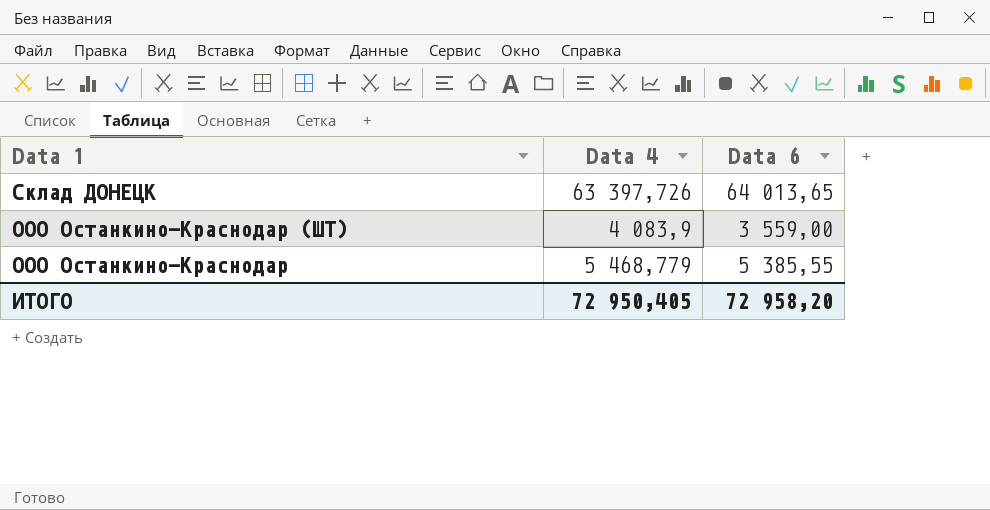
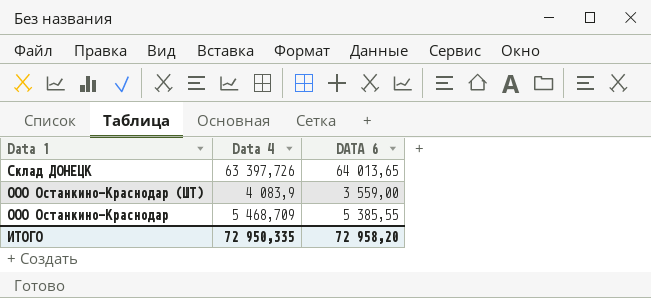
column name: Data 6 -> DATA 6
ООО Останкино-Краснодар | Data 4: 5 468,779 -> 5 468,709
ИТОГО | Data 4: 72 950,405 -> 72 950,335

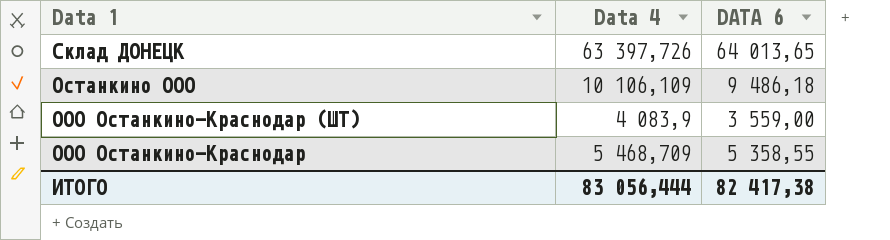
row Останкино ООО: none -> 10 106,109 | 9 486,18
ООО Останкино-Краснодар | DATA 6: 5 385,55 -> 5 358,55
ИТОГО | Data 4: 72 950,335 -> 83 056,444
ИТОГО | DATA 6: 72 958,20 -> 82 417,38

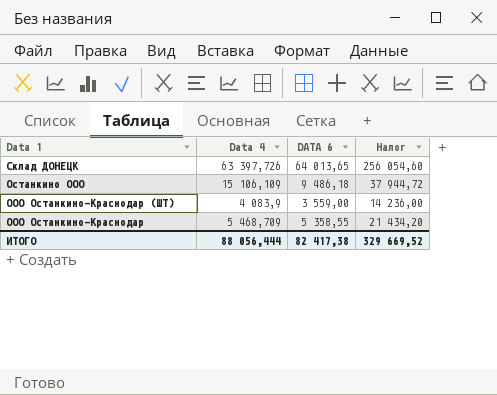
column Налог | formula: none -> [DATA 6] * 4
Останкино ООО | Data 4: 10 106,109 -> 15 106,109
ИТОГО | Data 4: 83 056,444 -> 88 056,444

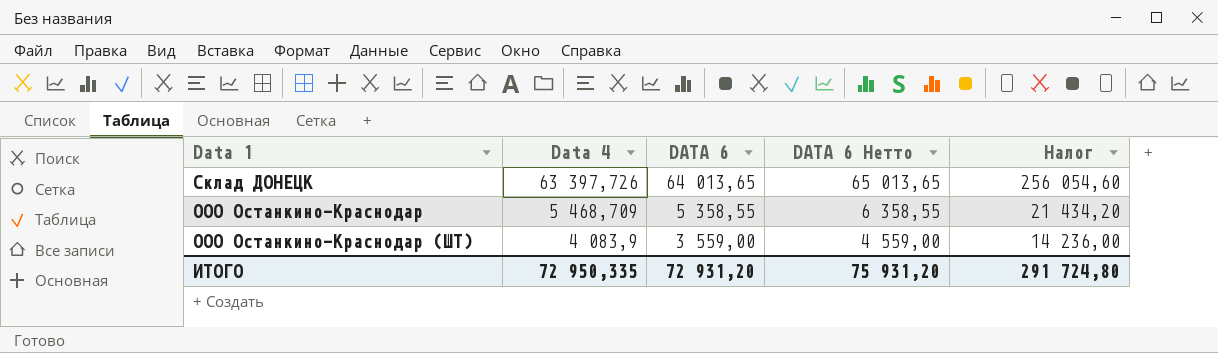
row order: Data 1 descending -> Data 4 descending
column DATA 6 Нетто | formula: none -> [DATA 6] + 1000
row Останкино ООО: 15 106,109 | 9 486,18 | 37 944,72 -> none
ИТОГО | Data 4: 88 056,444 -> 72 950,335
ИТОГО | DATA 6: 82 417,38 -> 72 931,20
ИТОГО | Налог: 329 669,52 -> 291 724,80

